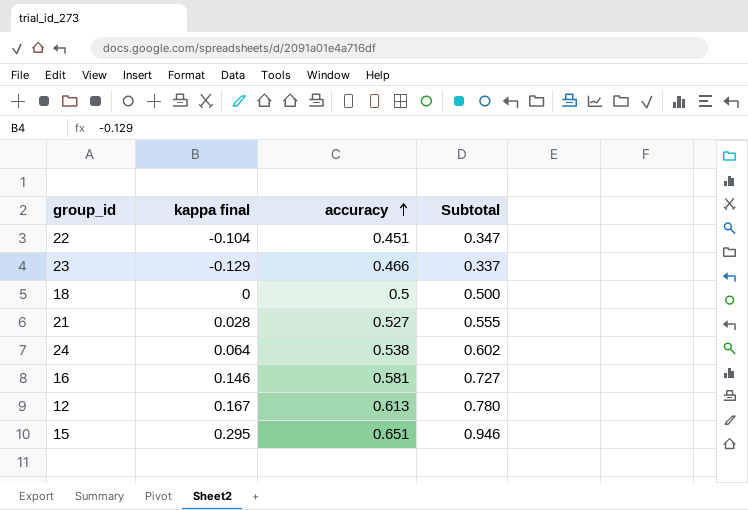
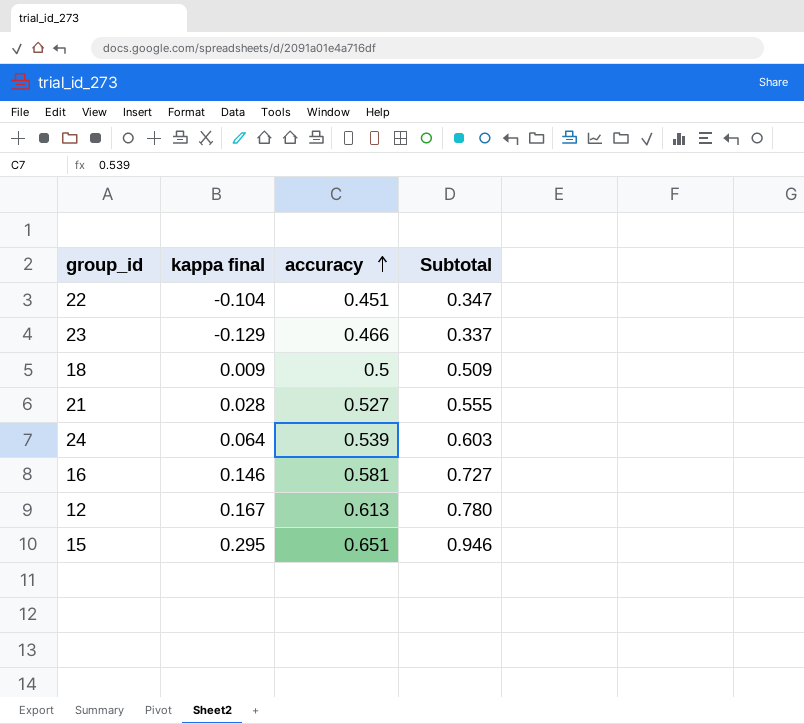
18 | kappa final: 0 -> 0.009
18 | Subtotal: 0.500 -> 0.509
24 | accuracy: 0.538 -> 0.539
24 | Subtotal: 0.602 -> 0.603

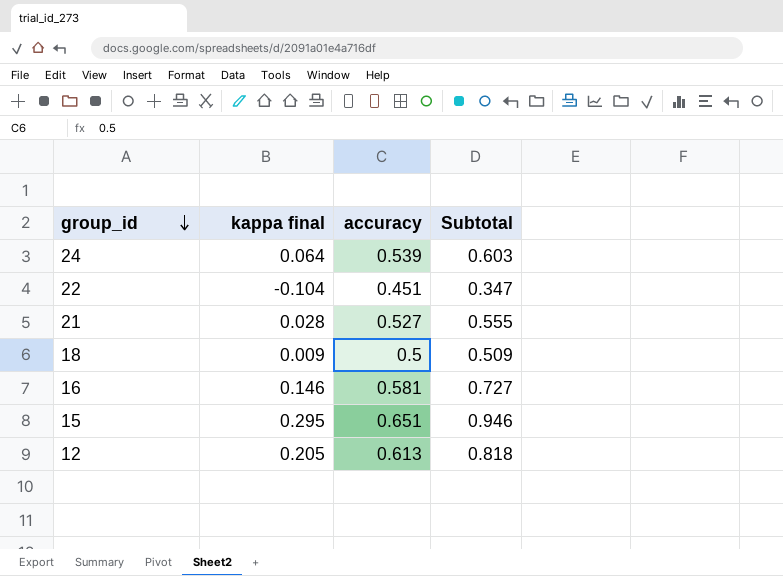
row order: accuracy ascending -> group_id descending
row 23: -0.129 | 0.466 | 0.337 -> none
12 | kappa final: 0.167 -> 0.205
12 | Subtotal: 0.780 -> 0.818

